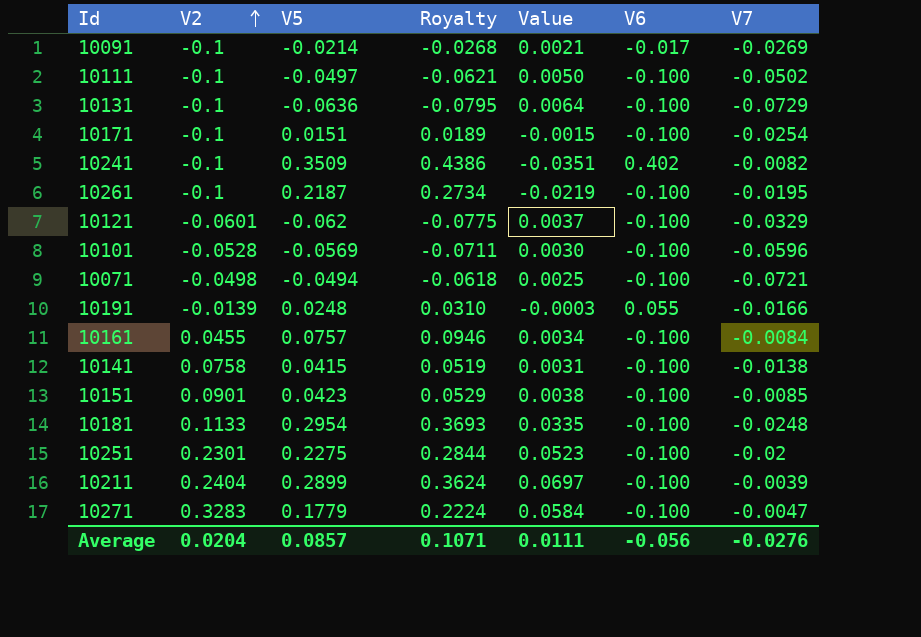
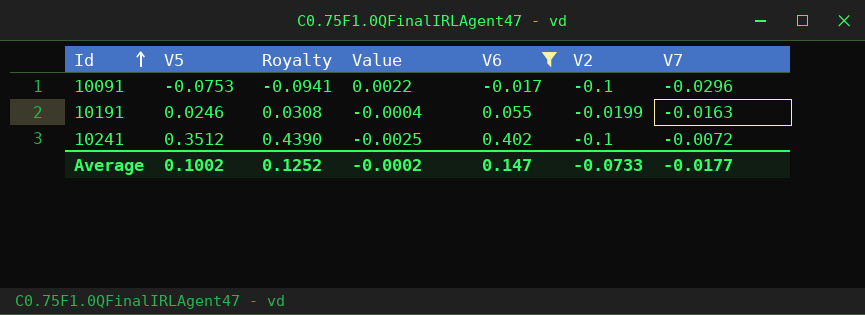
filter: none -> V6 != -0.100
row order: V2 ascending -> Id ascending
column Value | formula: [V2] * [V5] -> [V5] * [V7]
column V2 | position: 2 -> 6
10091 | V5: -0.0214 -> -0.0753
10091 | Royalty: -0.0268 -> -0.0941
10091 | V7: -0.0269 -> -0.0296
10191 | V5: 0.0248 -> 0.0246
10191 | Royalty: 0.0310 -> 0.0308
10191 | V2: -0.0139 -> -0.0199
10191 | V7: -0.0166 -> -0.0163
10241 | V5: 0.3509 -> 0.3512
10241 | Royalty: 0.4386 -> 0.4390
10241 | V7: -0.0082 -> -0.0072
Average | V5: 0.0857 -> 0.1002
Average | Royalty: 0.1071 -> 0.1252
Average | Value: 0.0111 -> -0.0002
Average | V6: -0.056 -> 0.147
Average | V2: 0.0204 -> -0.0733
Average | V7: -0.0276 -> -0.0177

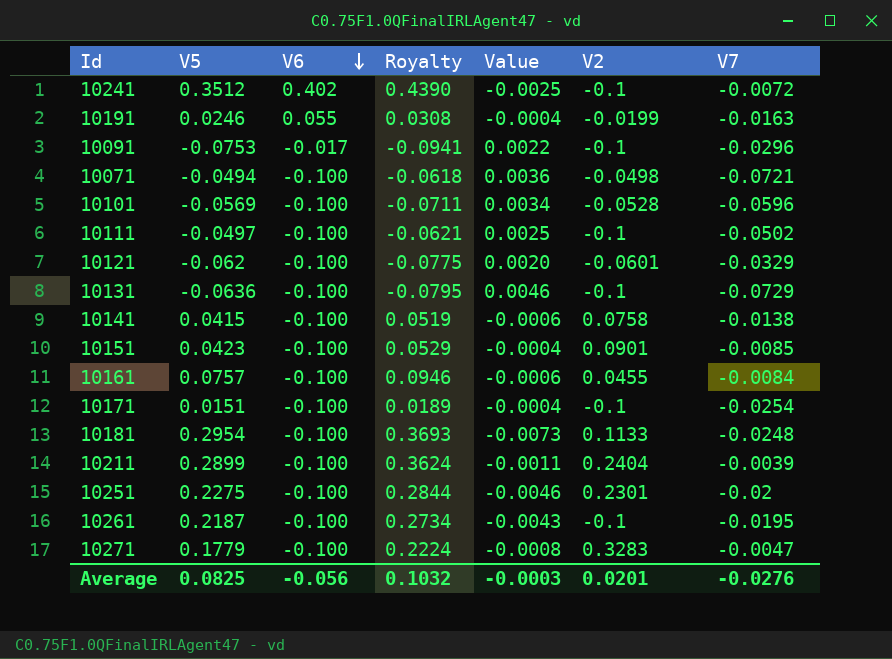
filter: V6 != -0.100 -> none
row order: Id ascending -> V6 descending
column V6 | position: 5 -> 3
Average | V5: 0.1002 -> 0.0825
Average | V6: 0.147 -> -0.056
Average | Royalty: 0.1252 -> 0.1032
Average | Value: -0.0002 -> -0.0003
Average | V2: -0.0733 -> 0.0201
Average | V7: -0.0177 -> -0.0276

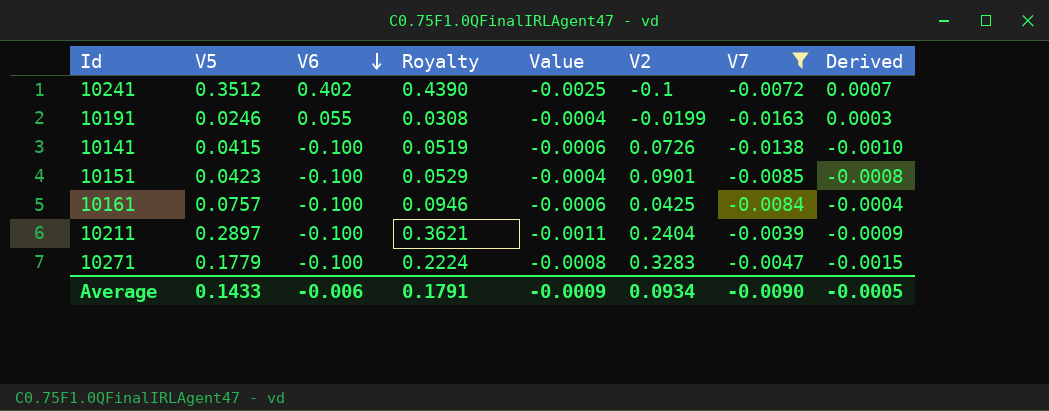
filter: none -> V7 >= -0.0163
column Derived | formula: none -> [V2] * [V7]
10141 | V2: 0.0758 -> 0.0726
10161 | V2: 0.0455 -> 0.0425
10211 | V5: 0.2899 -> 0.2897
10211 | Royalty: 0.3624 -> 0.3621
Average | V5: 0.0825 -> 0.1433
Average | V6: -0.056 -> -0.006
Average | Royalty: 0.1032 -> 0.1791
Average | Value: -0.0003 -> -0.0009
Average | V2: 0.0201 -> 0.0934
Average | V7: -0.0276 -> -0.0090

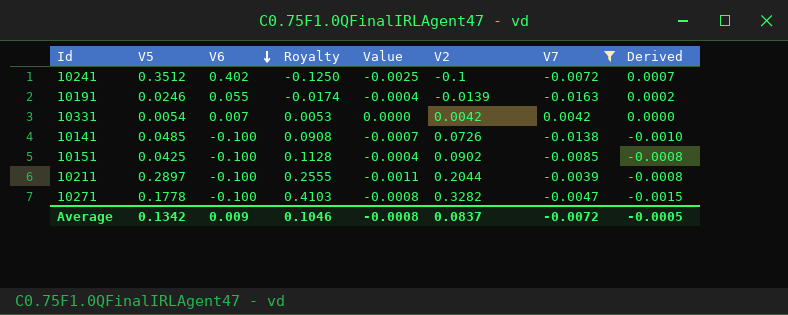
column Royalty | formula: [V5] * 1.25 -> [V2] * 1.25
row 10161: 0.0757 | -0.100 | 0.0946 | -0.0006 | 0.0425 | -0.0084 | -0.0004 -> none
10191 | V2: -0.0199 -> -0.0139
10191 | Derived: 0.0003 -> 0.0002
row 10331: none -> 0.0054 | 0.007 | 0.0053 | 0.0000 | 0.0042 | 0.0042 | 0.0000
10141 | V5: 0.0415 -> 0.0485
10141 | Value: -0.0006 -> -0.0007
10151 | V5: 0.0423 -> 0.0425
10151 | V2: 0.0901 -> 0.0902
10211 | V2: 0.2404 -> 0.2044
10211 | Derived: -0.0009 -> -0.0008
10271 | V5: 0.1779 -> 0.1778
10271 | V2: 0.3283 -> 0.3282
Average | V5: 0.1433 -> 0.1342
Average | V6: -0.006 -> 0.009
Average | Royalty: 0.1791 -> 0.1046
Average | Value: -0.0009 -> -0.0008
Average | V2: 0.0934 -> 0.0837
Average | V7: -0.0090 -> -0.0072

